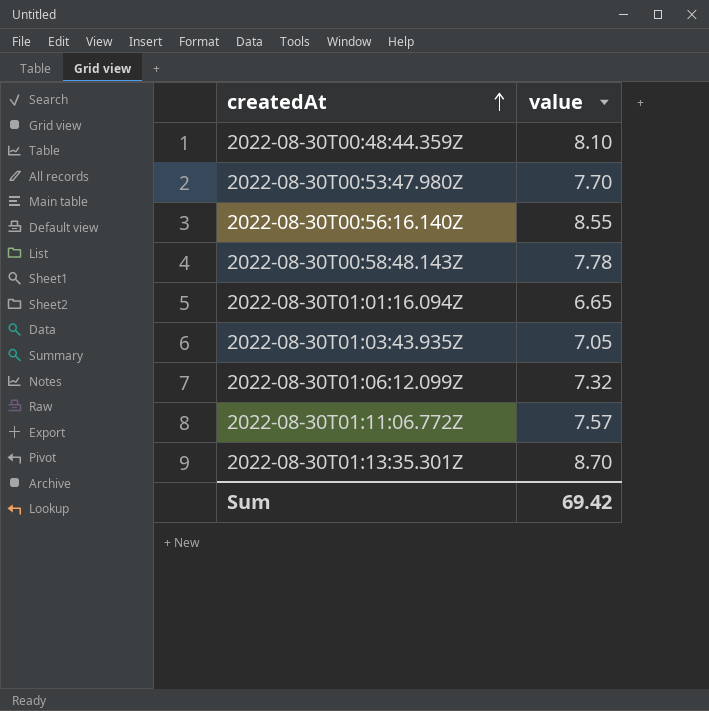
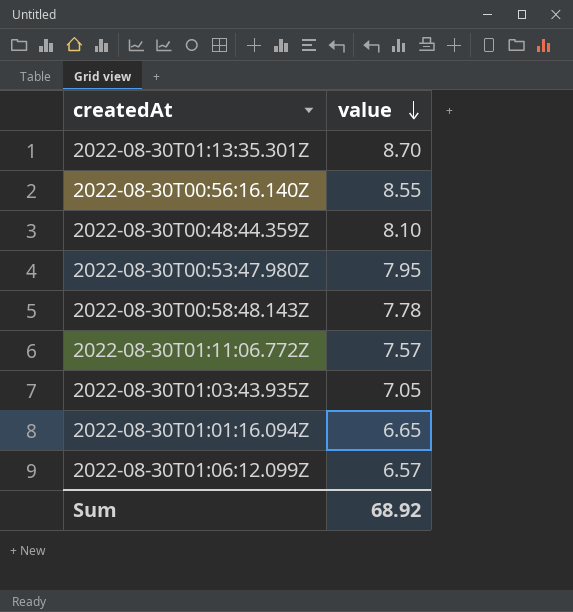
row order: createdAt ascending -> value descending
2022-08-30T00:53:47.980Z | value: 7.70 -> 7.95
2022-08-30T01:06:12.099Z | value: 7.32 -> 6.57
Sum | value: 69.42 -> 68.92

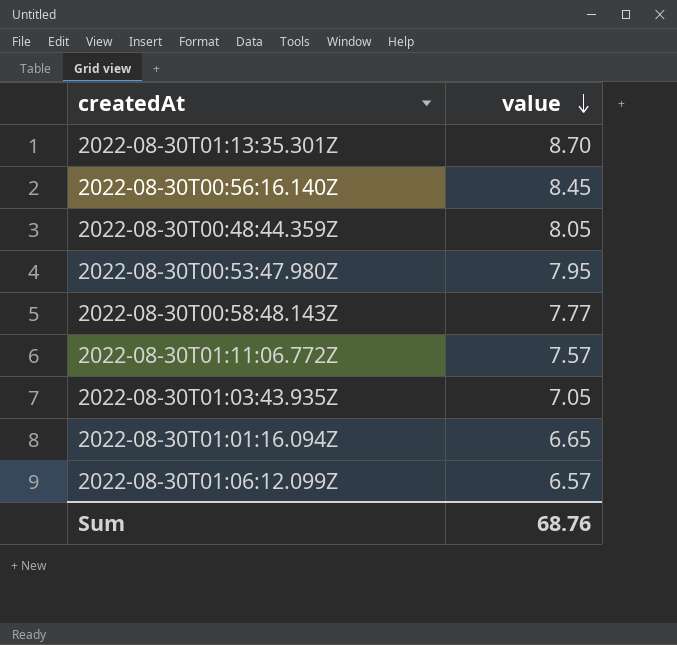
2022-08-30T00:56:16.140Z | value: 8.55 -> 8.45
2022-08-30T00:48:44.359Z | value: 8.10 -> 8.05
2022-08-30T00:58:48.143Z | value: 7.78 -> 7.77
Sum | value: 68.92 -> 68.76

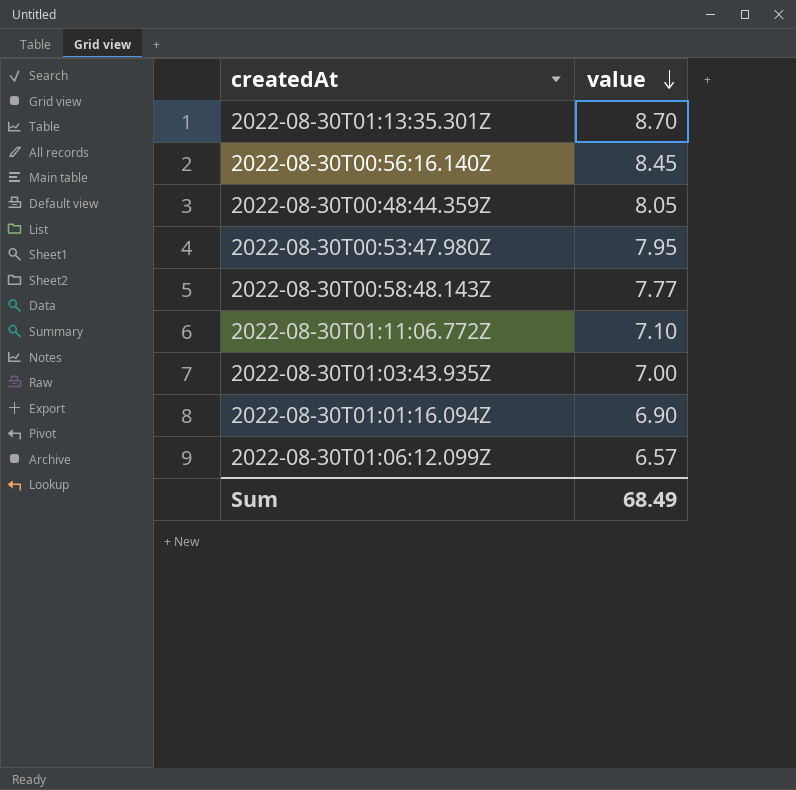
2022-08-30T01:11:06.772Z | value: 7.57 -> 7.10
2022-08-30T01:03:43.935Z | value: 7.05 -> 7.00
2022-08-30T01:01:16.094Z | value: 6.65 -> 6.90
Sum | value: 68.76 -> 68.49

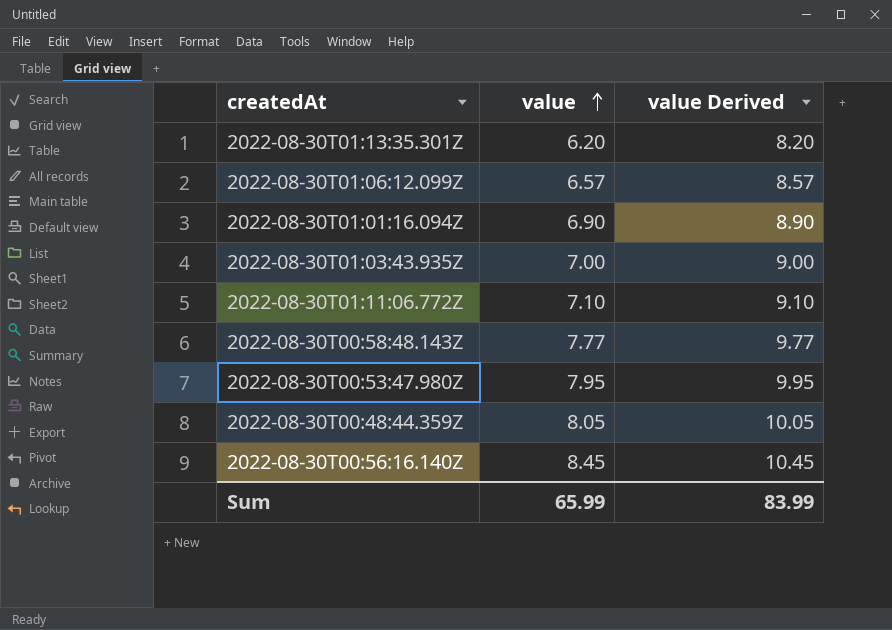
row order: value descending -> value ascending
column value Derived | formula: none -> [value] + 2
2022-08-30T01:13:35.301Z | value: 8.70 -> 6.20
Sum | value: 68.49 -> 65.99

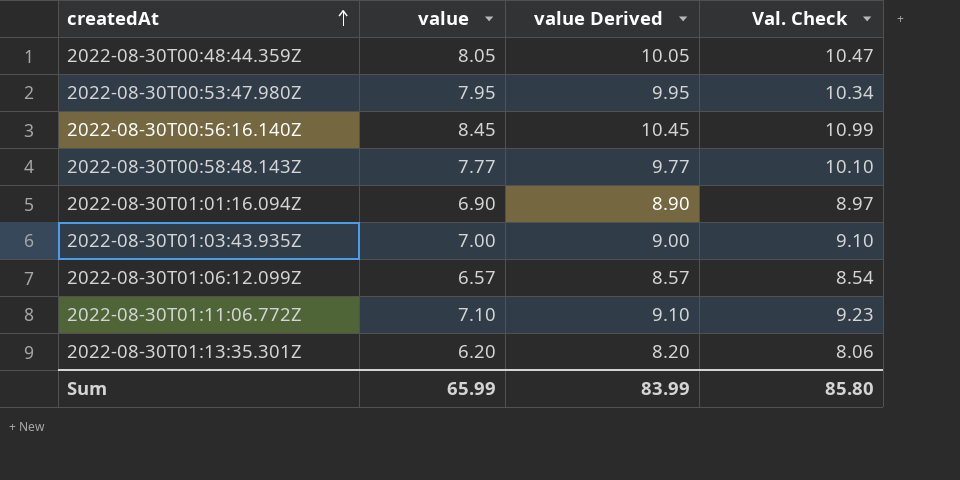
row order: value ascending -> createdAt ascending
column Val. Check | formula: none -> [value] * 1.3

